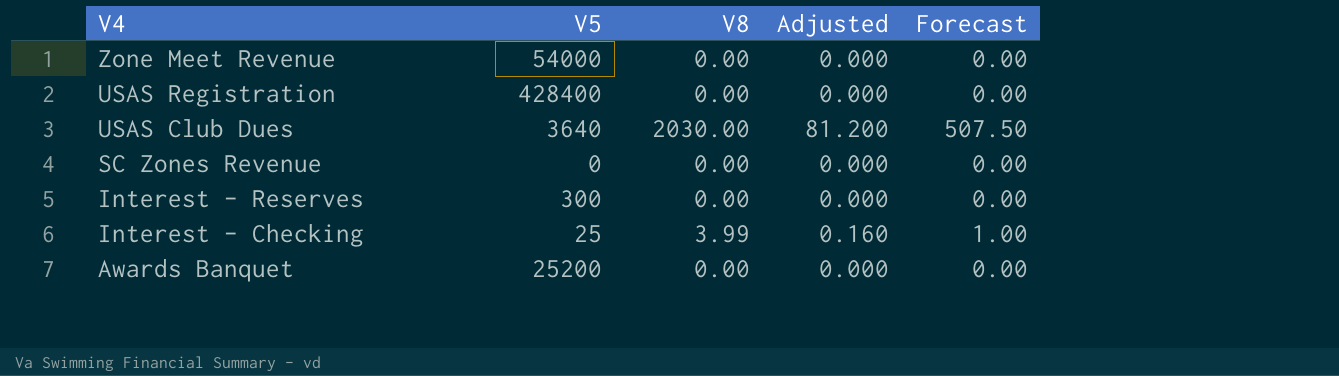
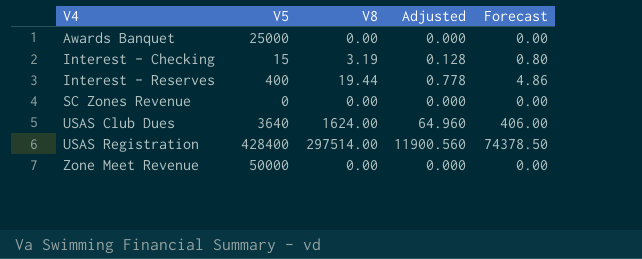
row order: V4 descending -> V4 ascending
Awards Banquet | V5: 25200 -> 25000
Interest - Checking | V5: 25 -> 15
Interest - Checking | V8: 3.99 -> 3.19
Interest - Checking | Adjusted: 0.160 -> 0.128
Interest - Checking | Forecast: 1.00 -> 0.80
Interest - Reserves | V5: 300 -> 400
Interest - Reserves | V8: 0.00 -> 19.44
Interest - Reserves | Adjusted: 0.000 -> 0.778
Interest - Reserves | Forecast: 0.00 -> 4.86
USAS Club Dues | V8: 2030.00 -> 1624.00
USAS Club Dues | Adjusted: 81.200 -> 64.960
USAS Club Dues | Forecast: 507.50 -> 406.00
USAS Registration | V8: 0.00 -> 297514.00
USAS Registration | Adjusted: 0.000 -> 11900.560
USAS Registration | Forecast: 0.00 -> 74378.50
Zone Meet Revenue | V5: 54000 -> 50000

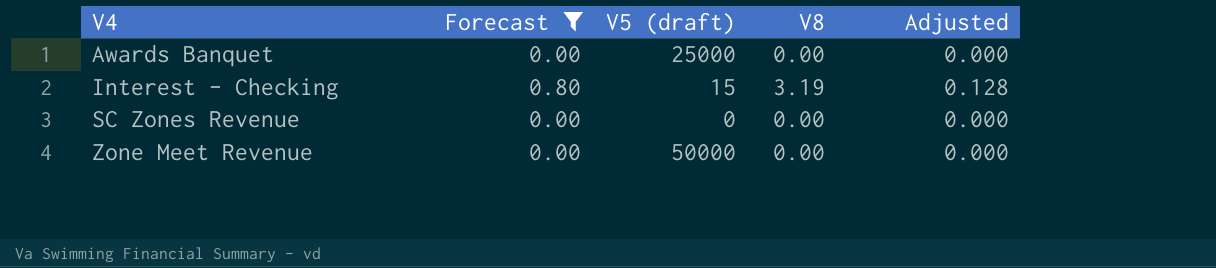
filter: none -> Forecast <= 0.80
column Forecast | position: 5 -> 2
column name: V5 -> V5 (draft)

